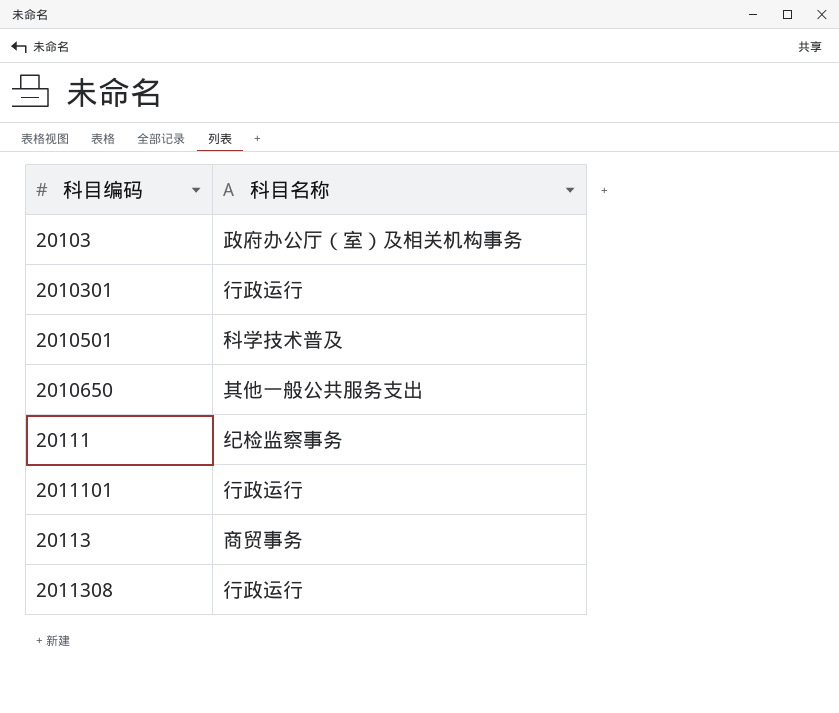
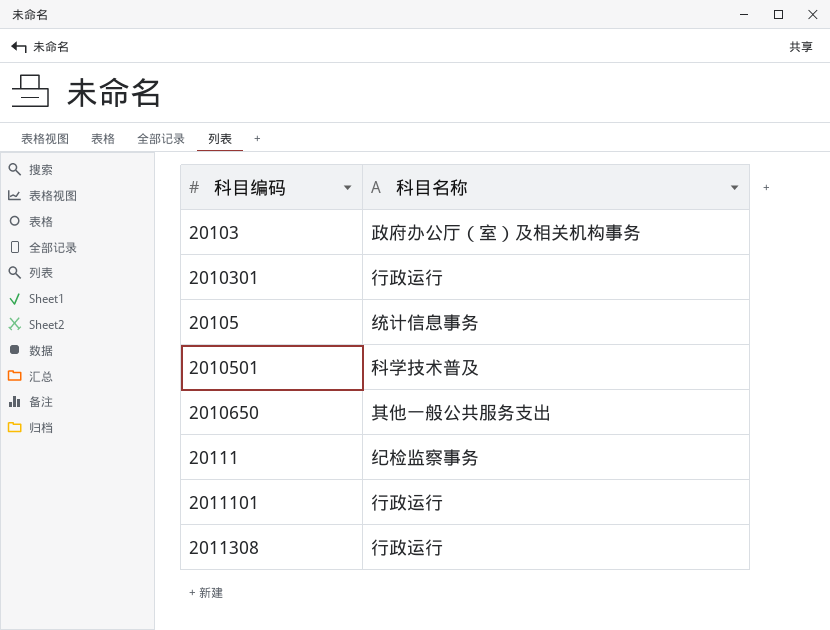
row 20113: 商贸事务 -> none
row 20105: none -> 统计信息事务

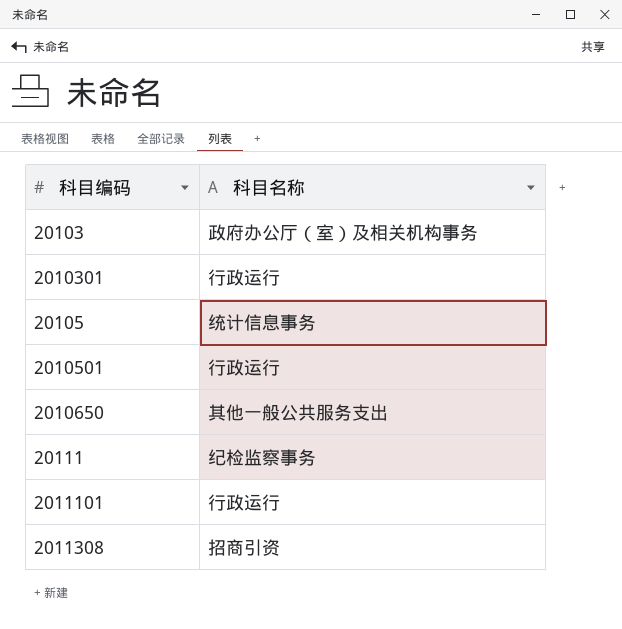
2010501 | 科目名称: 科学技术普及 -> 行政运行
2011308 | 科目名称: 行政运行 -> 招商引资

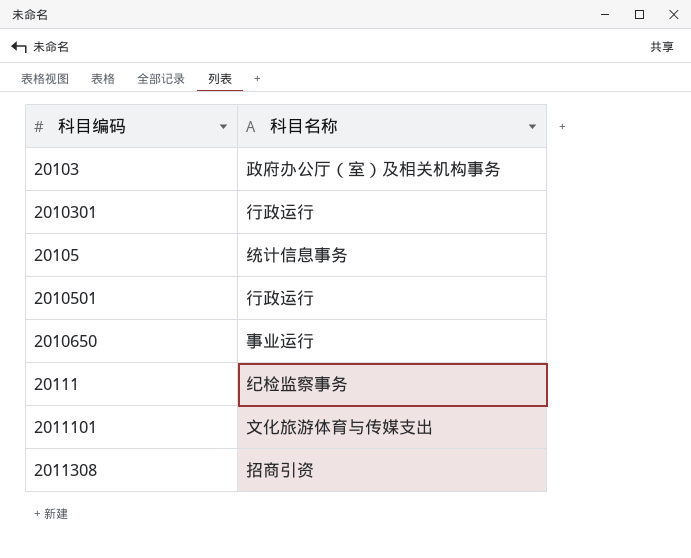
2010650 | 科目名称: 其他一般公共服务支出 -> 事业运行
2011101 | 科目名称: 行政运行 -> 文化旅游体育与传媒支出

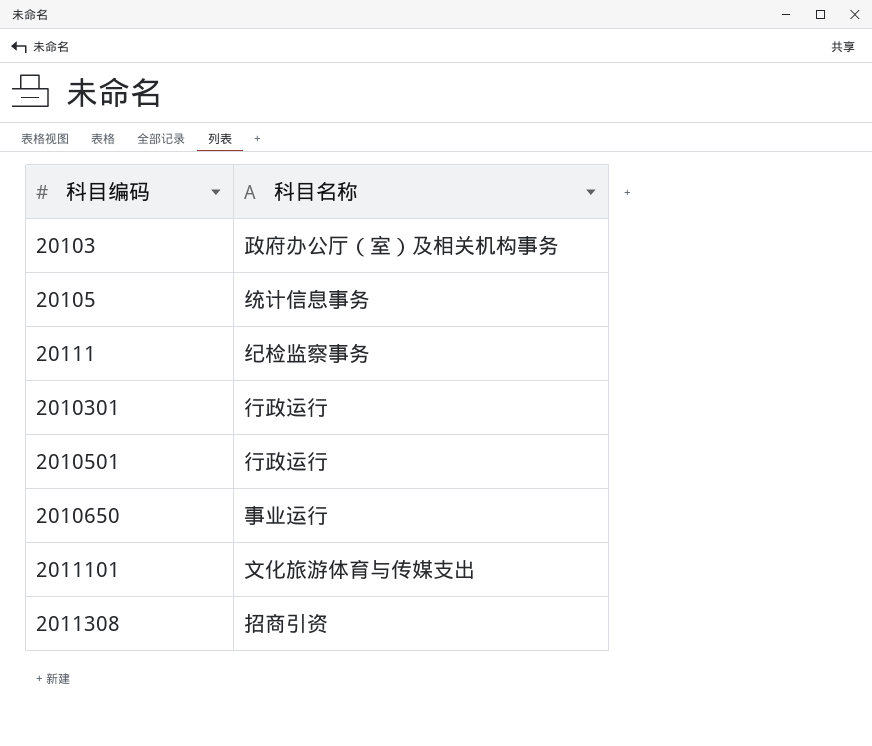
row order: none -> 科目编码 ascending

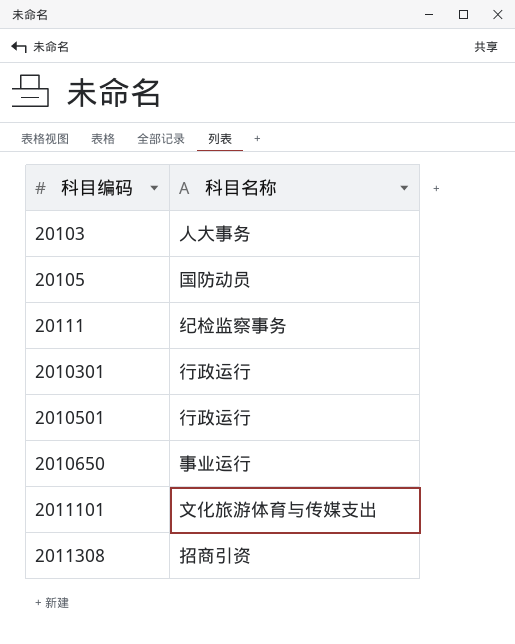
20103 | 科目名称: 政府办公厅（室）及相关机构事务 -> 人大事务
20105 | 科目名称: 统计信息事务 -> 国防动员

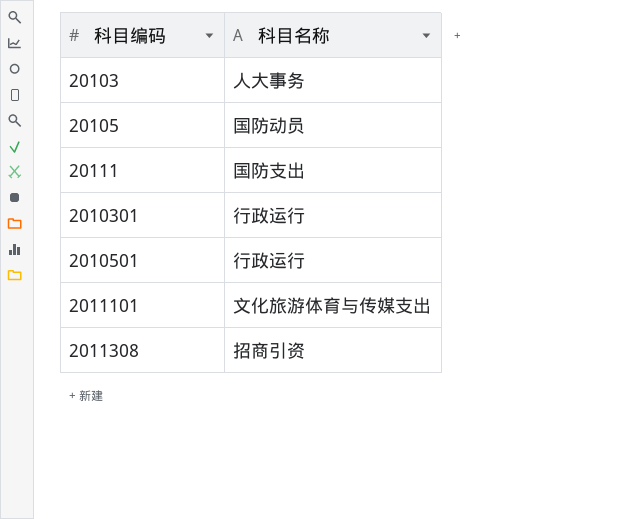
row 2010650: 事业运行 -> none
20111 | 科目名称: 纪检监察事务 -> 国防支出

